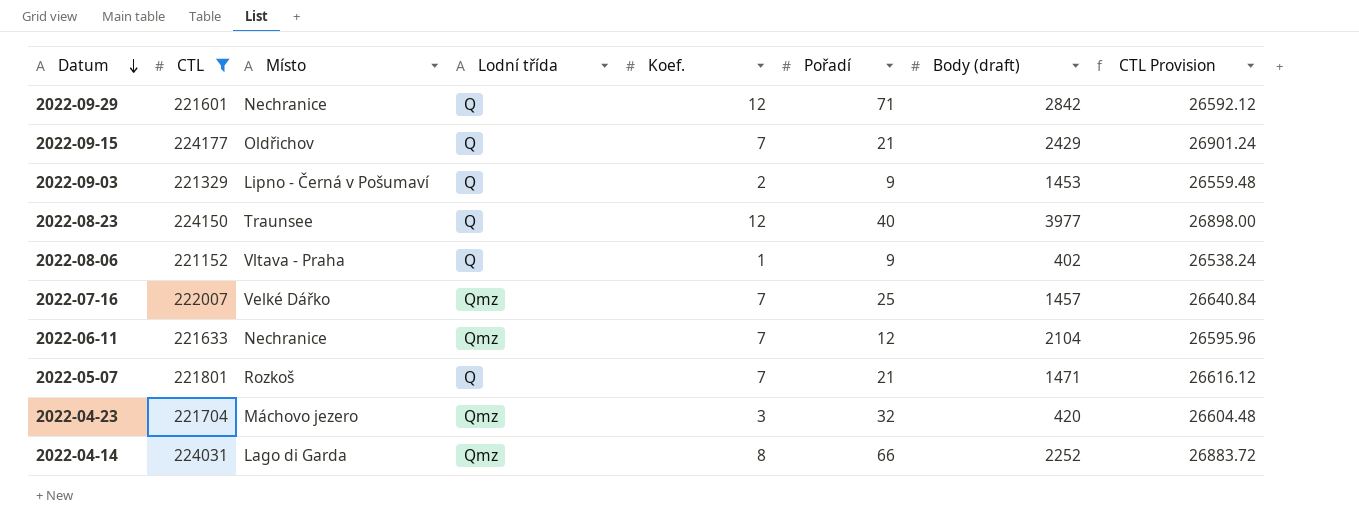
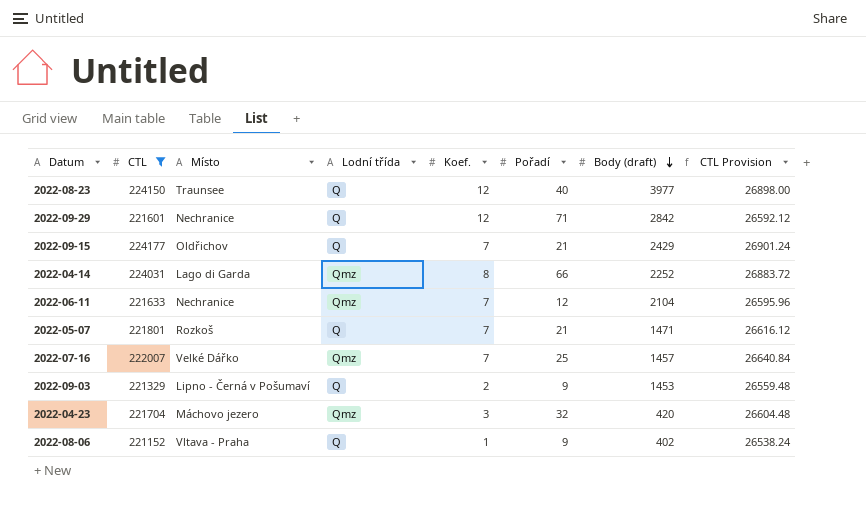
row order: Datum descending -> Body (draft) descending

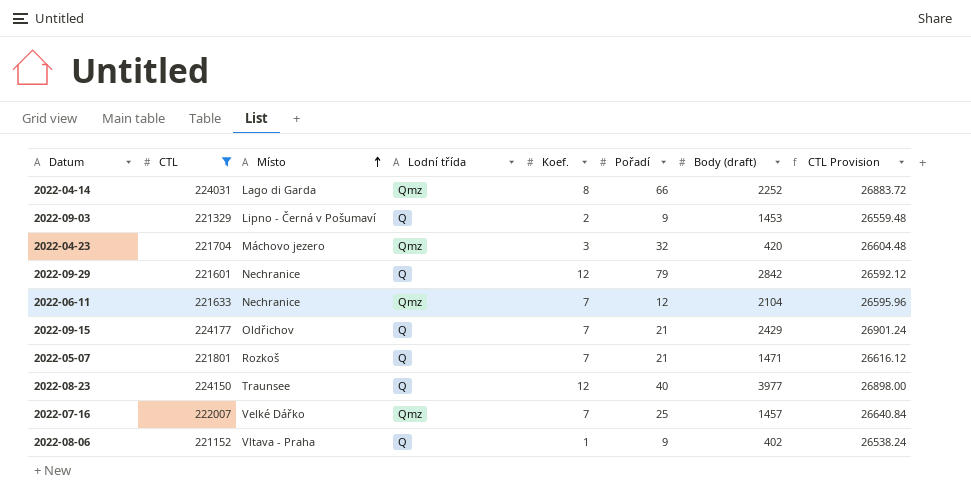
row order: Body (draft) descending -> Místo ascending
2022-09-29 | Pořadí: 71 -> 79

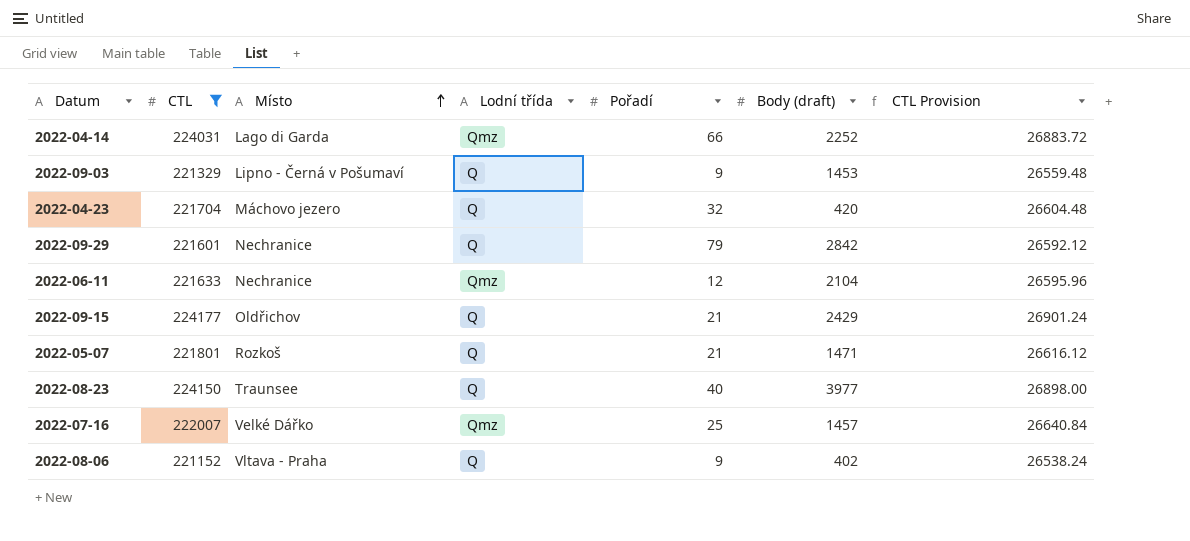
column Koef. | position: 5 -> none
2022-04-23 | Lodní třída: Qmz -> Q

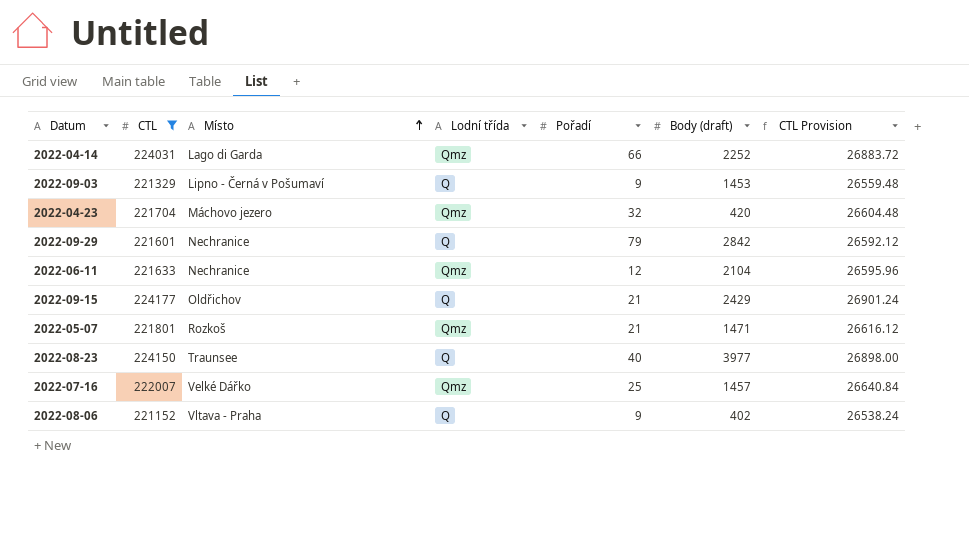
2022-04-23 | Lodní třída: Q -> Qmz
2022-05-07 | Lodní třída: Q -> Qmz

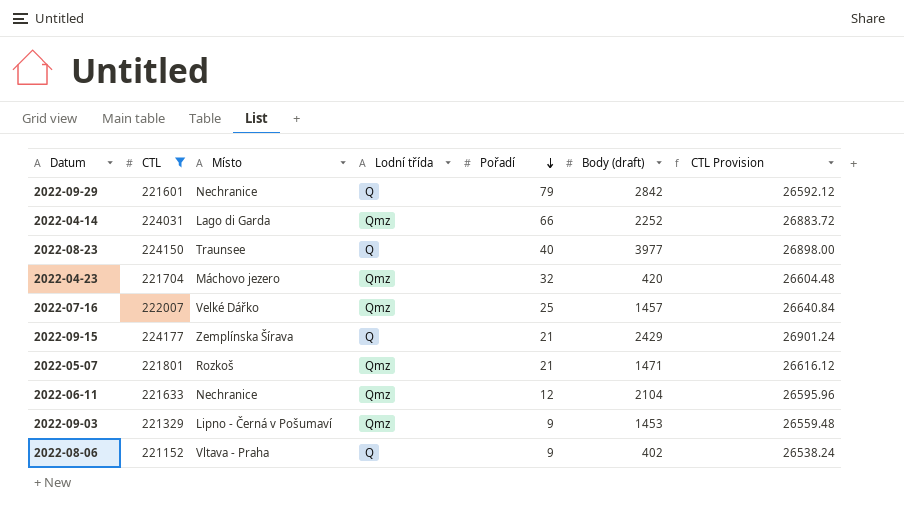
row order: Místo ascending -> Pořadí descending
2022-09-15 | Místo: Oldřichov -> Zemplínska Šírava
2022-09-03 | Lodní třída: Q -> Qmz

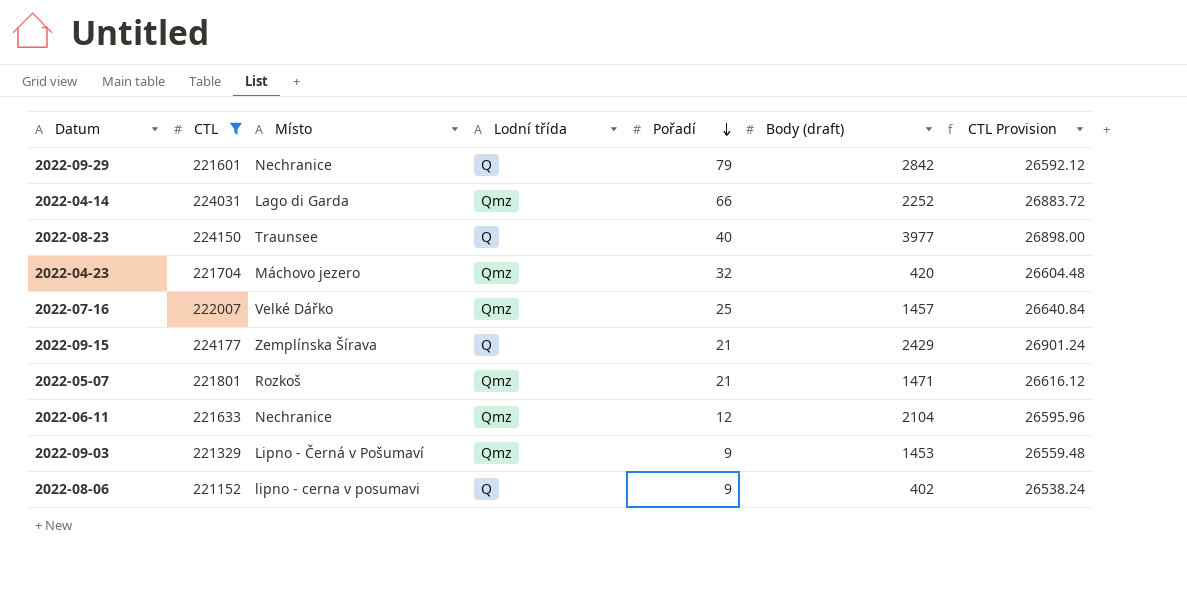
2022-08-06 | Místo: Vltava - Praha -> lipno - cerna v posumavi

